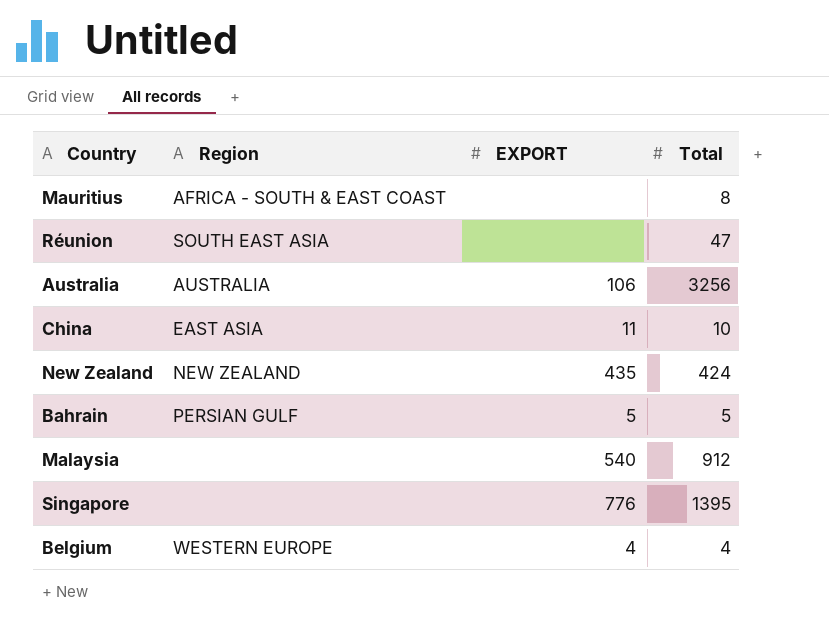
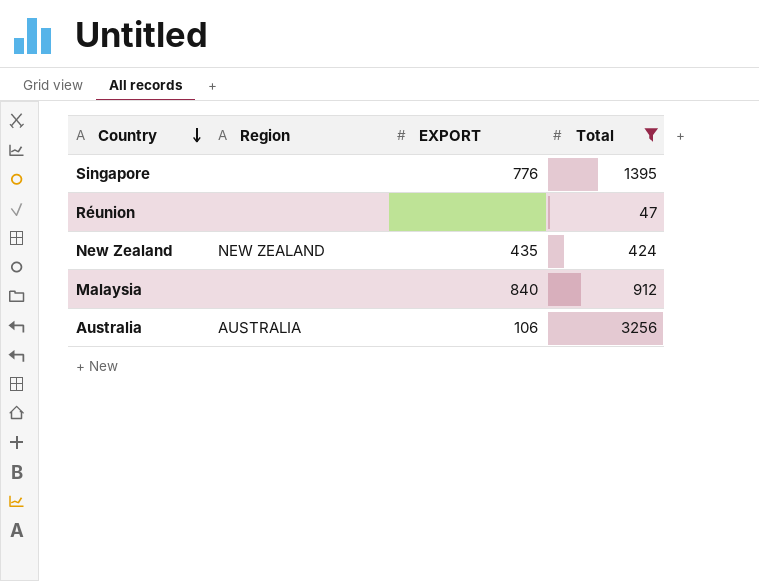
filter: none -> Total >= 47
row order: none -> Country descending
Réunion | Region: SOUTH EAST ASIA -> none
Malaysia | EXPORT: 540 -> 840

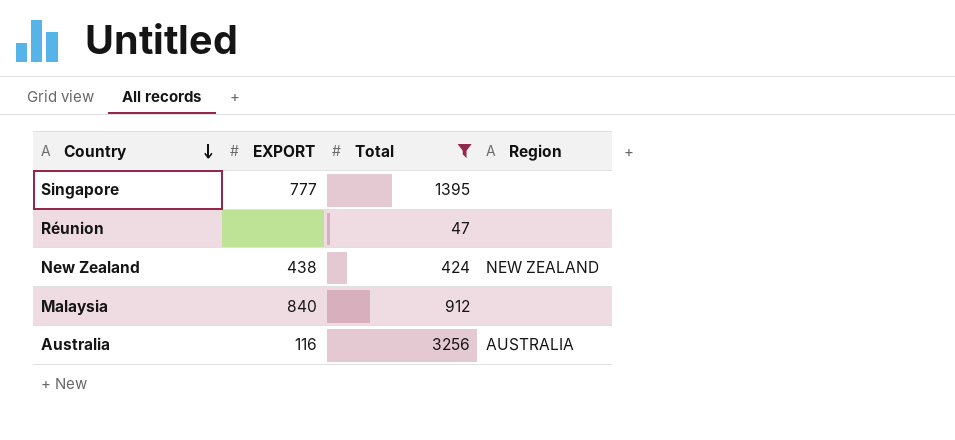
column Region | position: 2 -> 4
Singapore | EXPORT: 776 -> 777
New Zealand | EXPORT: 435 -> 438
Australia | EXPORT: 106 -> 116

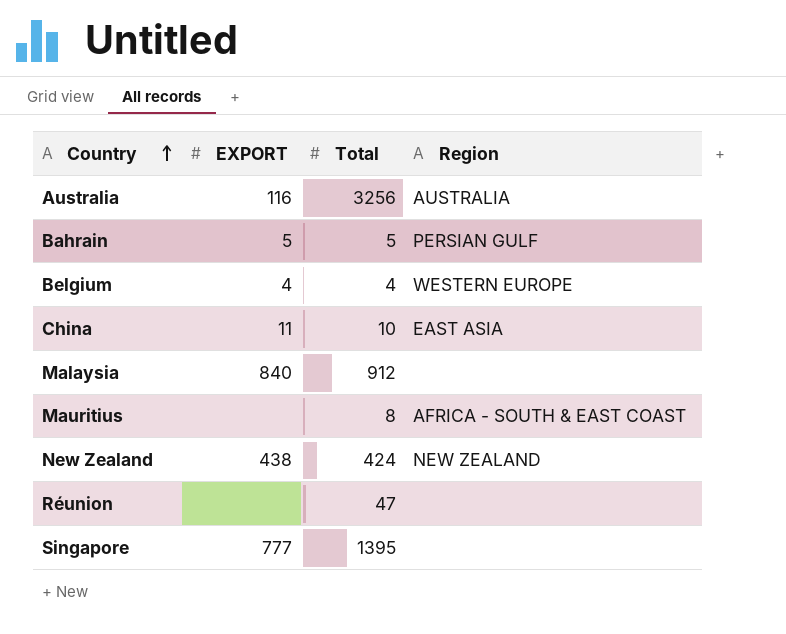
filter: Total >= 47 -> none
row order: Country descending -> Country ascending

